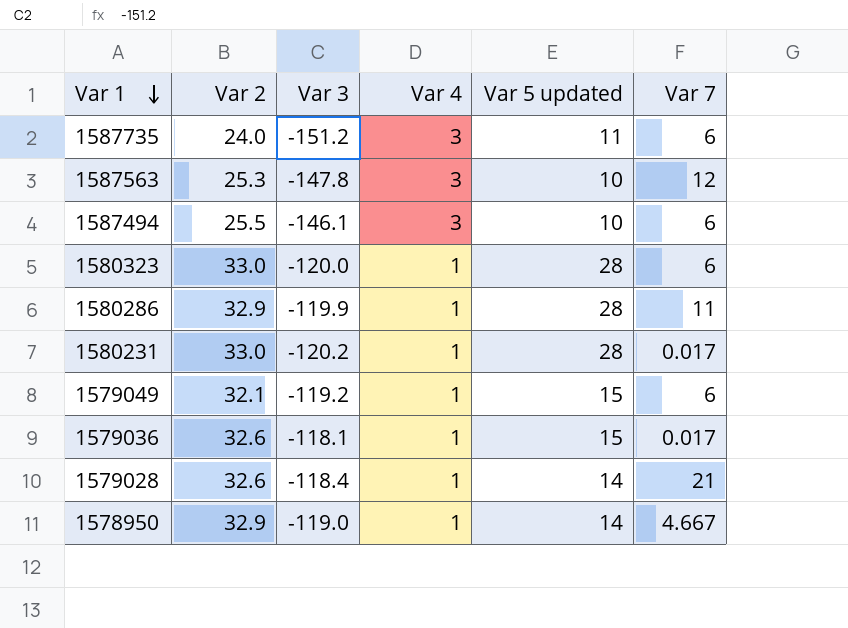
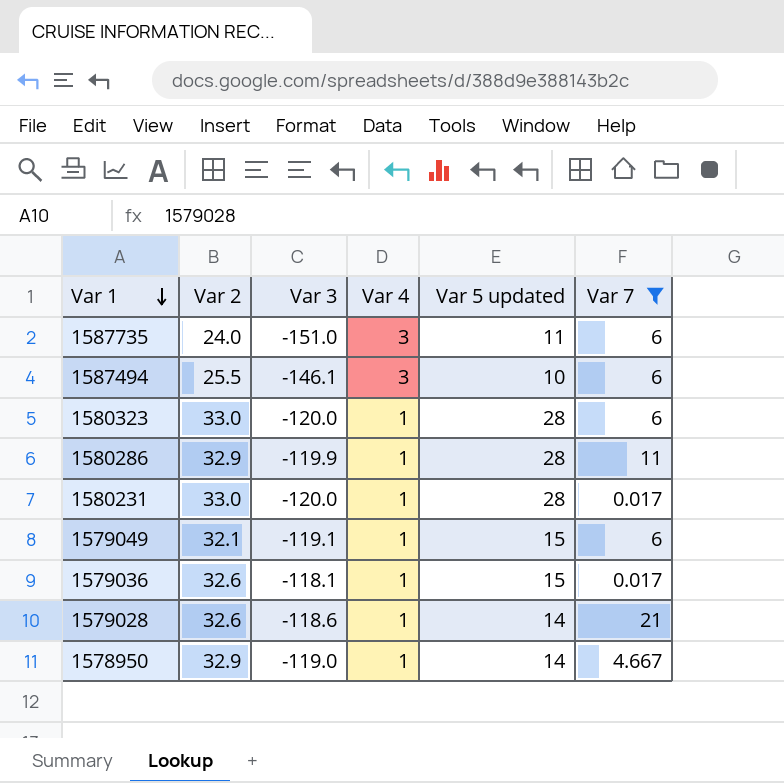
filter: none -> Var 7 != 12
1587735 | Var 3: -151.2 -> -151.0
1580231 | Var 3: -120.2 -> -120.0
1579049 | Var 3: -119.2 -> -119.1
1579028 | Var 3: -118.4 -> -118.6

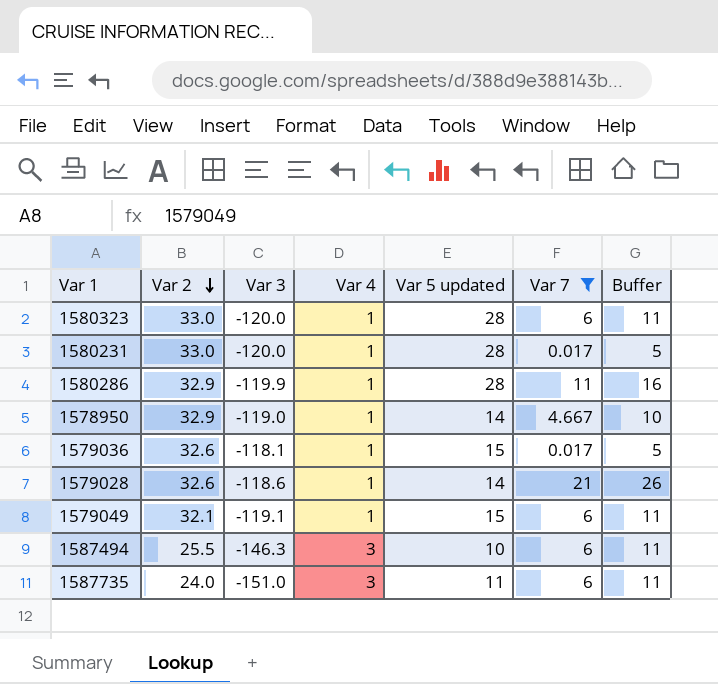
row order: Var 1 descending -> Var 2 descending
column Buffer | formula: none -> [Var 7] + 5
1587494 | Var 3: -146.1 -> -146.3

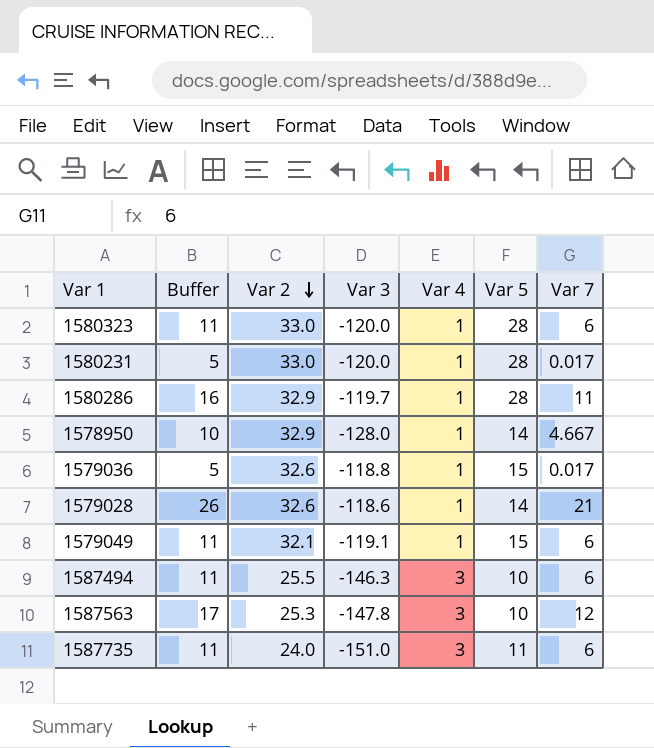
filter: Var 7 != 12 -> none
column Buffer | position: 7 -> 2
column name: Var 5 updated -> Var 5
1580286 | Var 3: -119.9 -> -119.7
1578950 | Var 3: -119.0 -> -128.0
1579036 | Var 3: -118.1 -> -118.8

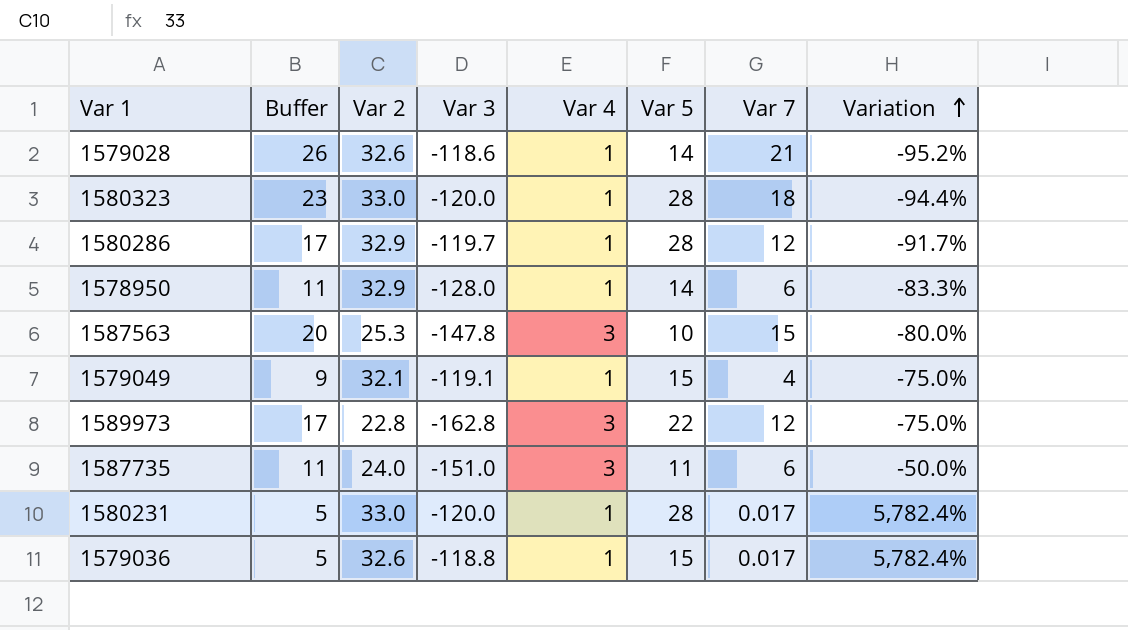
row order: Var 2 descending -> Variation ascending
column Variation | formula: none -> ([Var 4] - [Var 7]) / [Var 7]
row 1587494: 11 | 25.5 | -146.3 | 3 | 10 | 6 -> none
1580323 | Buffer: 11 -> 23
1580323 | Var 7: 6 -> 18
1580286 | Buffer: 16 -> 17
1580286 | Var 7: 11 -> 12
1578950 | Buffer: 10 -> 11
1578950 | Var 7: 4.667 -> 6
1587563 | Buffer: 17 -> 20
1587563 | Var 7: 12 -> 15
1579049 | Buffer: 11 -> 9
1579049 | Var 7: 6 -> 4
row 1589973: none -> 17 | 22.8 | -162.8 | 3 | 22 | 12 | -75.0%

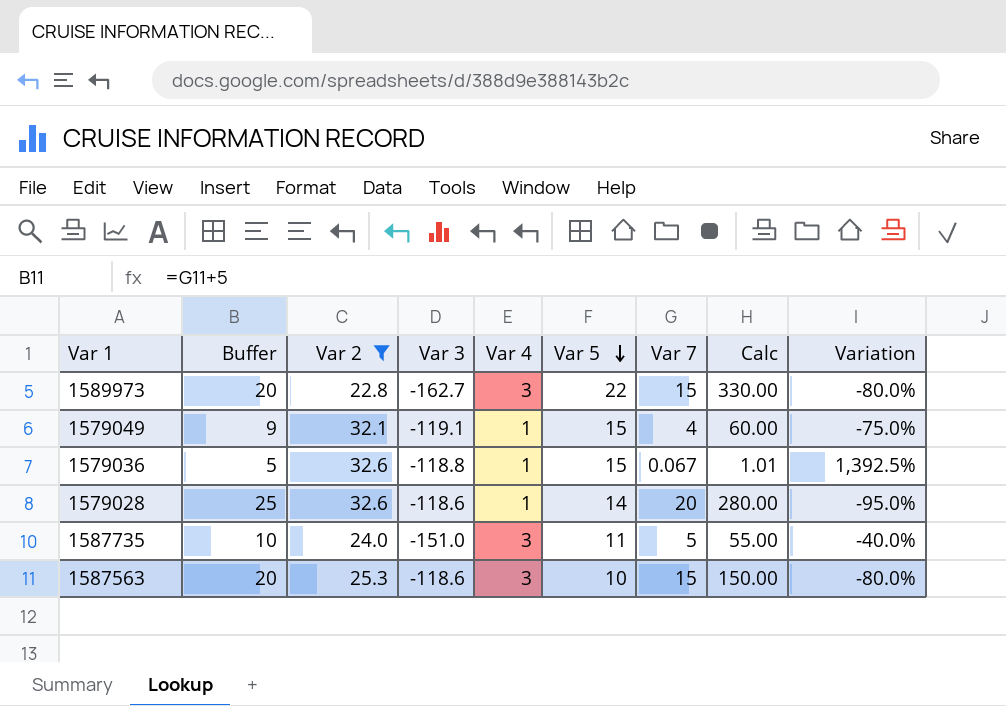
filter: none -> Var 2 <= 32.6
row order: Variation ascending -> Var 5 descending
column Calc | formula: none -> [Var 5] * [Var 7]
1589973 | Buffer: 17 -> 20
1589973 | Var 3: -162.8 -> -162.7
1589973 | Var 7: 12 -> 15
1589973 | Variation: -75.0% -> -80.0%
1579036 | Var 7: 0.017 -> 0.067
1579036 | Variation: 5,782.4% -> 1,392.5%
1579028 | Buffer: 26 -> 25
1579028 | Var 7: 21 -> 20
1579028 | Variation: -95.2% -> -95.0%
1587735 | Buffer: 11 -> 10
1587735 | Var 7: 6 -> 5
1587735 | Variation: -50.0% -> -40.0%
1587563 | Var 3: -147.8 -> -118.6

